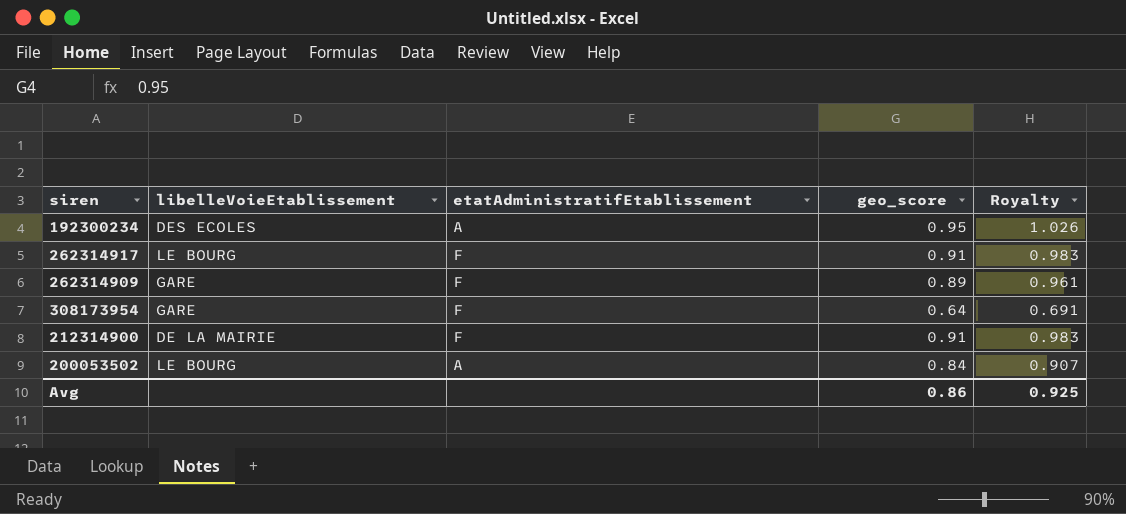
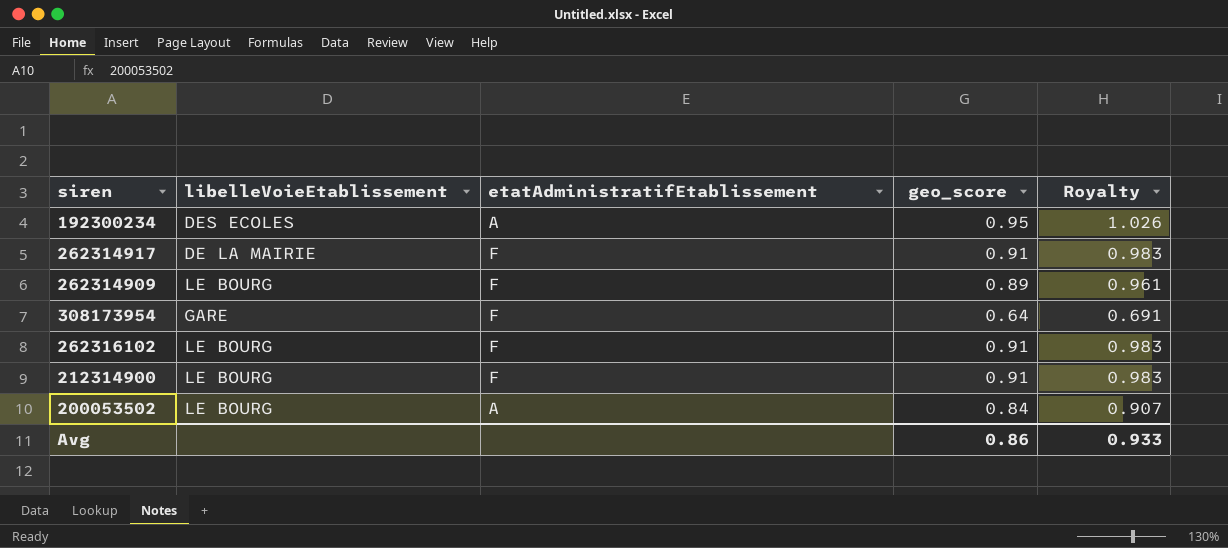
262314917 | libelleVoieEtablissement: LE BOURG -> DE LA MAIRIE
262314909 | libelleVoieEtablissement: GARE -> LE BOURG
row 262316102: none -> LE BOURG | F | 0.91 | 0.983
212314900 | libelleVoieEtablissement: DE LA MAIRIE -> LE BOURG
Avg | Royalty: 0.925 -> 0.933

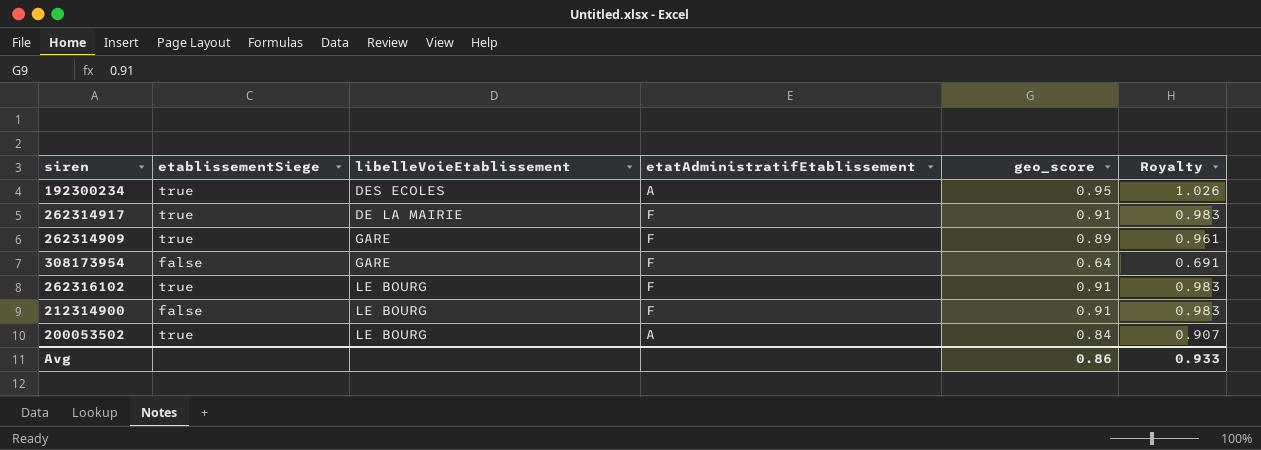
column etablissementSiege | position: none -> 2
262314909 | libelleVoieEtablissement: LE BOURG -> GARE

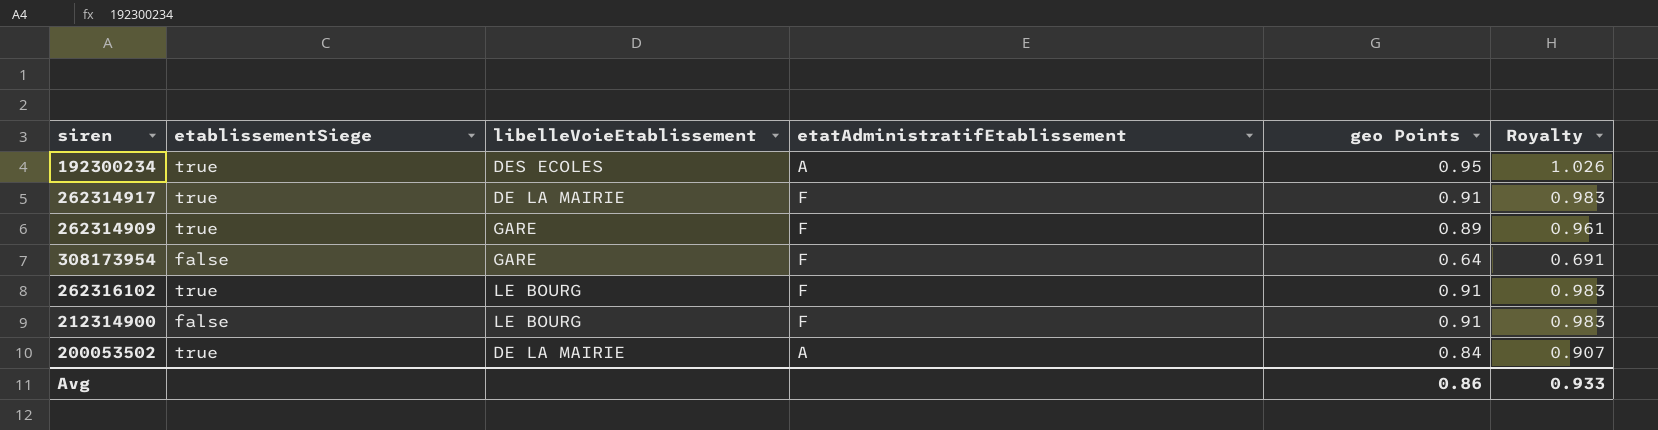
column name: geo_score -> geo Points
200053502 | libelleVoieEtablissement: LE BOURG -> DE LA MAIRIE

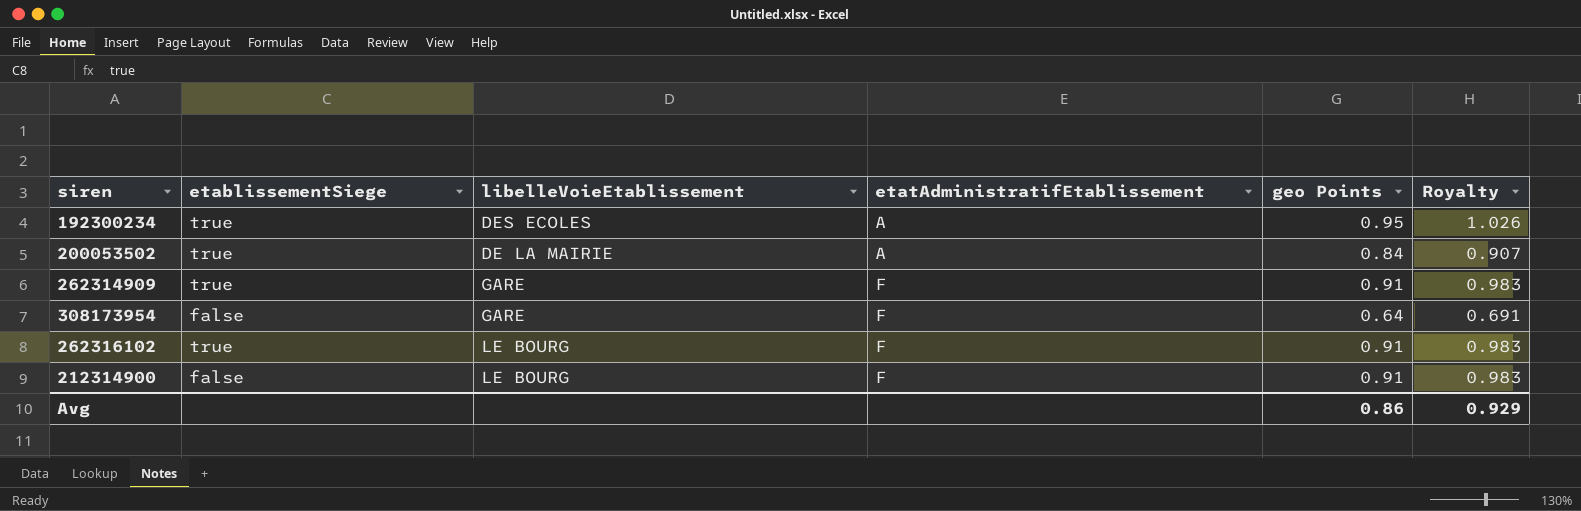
row order: none -> etatAdministratifEtablissement ascending
row 262314917: true | DE LA MAIRIE | F | 0.91 | 0.983 -> none
262314909 | geo Points: 0.89 -> 0.91
262314909 | Royalty: 0.961 -> 0.983
Avg | Royalty: 0.933 -> 0.929

